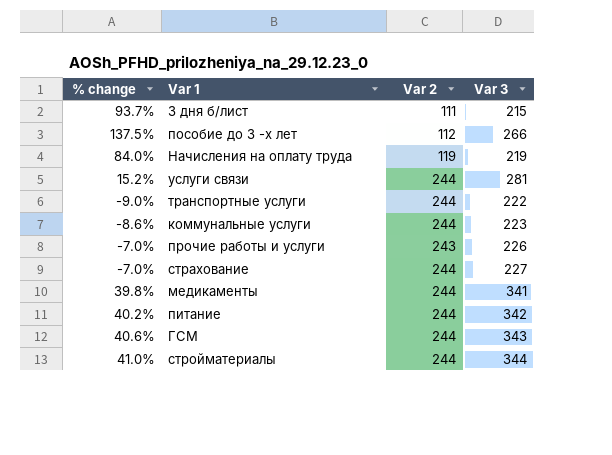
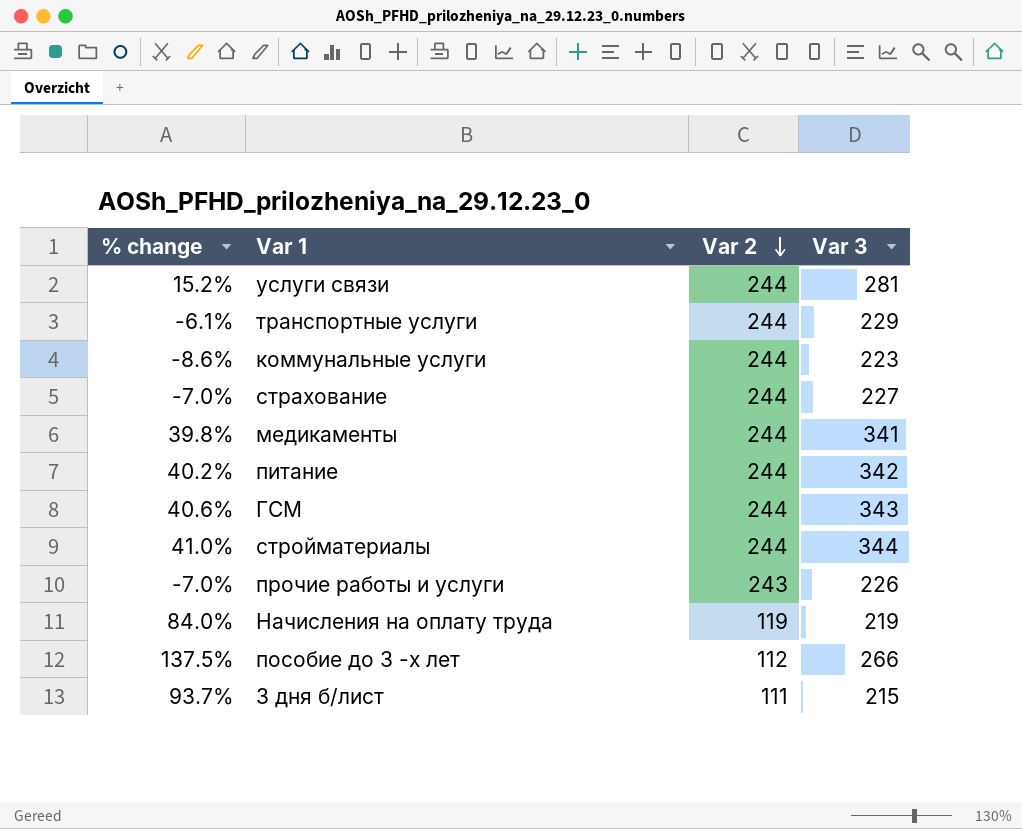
row order: none -> Var 2 descending
транспортные услуги | % change: -9.0% -> -6.1%
транспортные услуги | Var 3: 222 -> 229

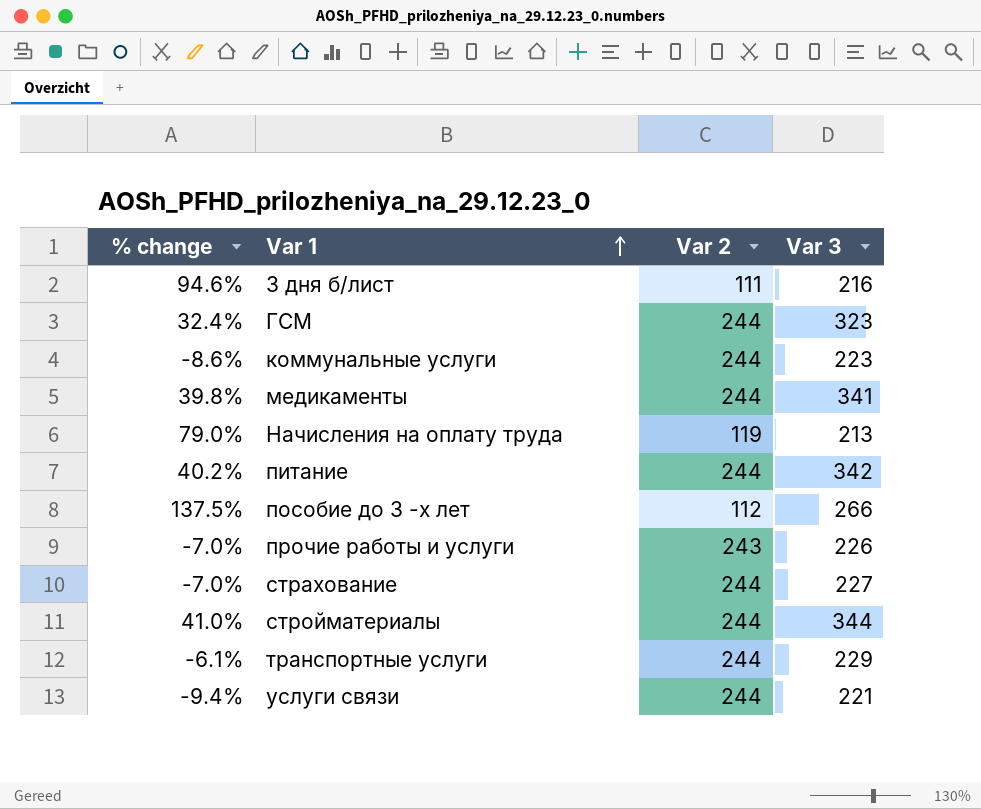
row order: Var 2 descending -> Var 1 ascending
3 дня б/лист | % change: 93.7% -> 94.6%
3 дня б/лист | Var 3: 215 -> 216
ГСМ | % change: 40.6% -> 32.4%
ГСМ | Var 3: 343 -> 323
Начисления на оплату труда | % change: 84.0% -> 79.0%
Начисления на оплату труда | Var 3: 219 -> 213
услуги связи | % change: 15.2% -> -9.4%
услуги связи | Var 3: 281 -> 221

